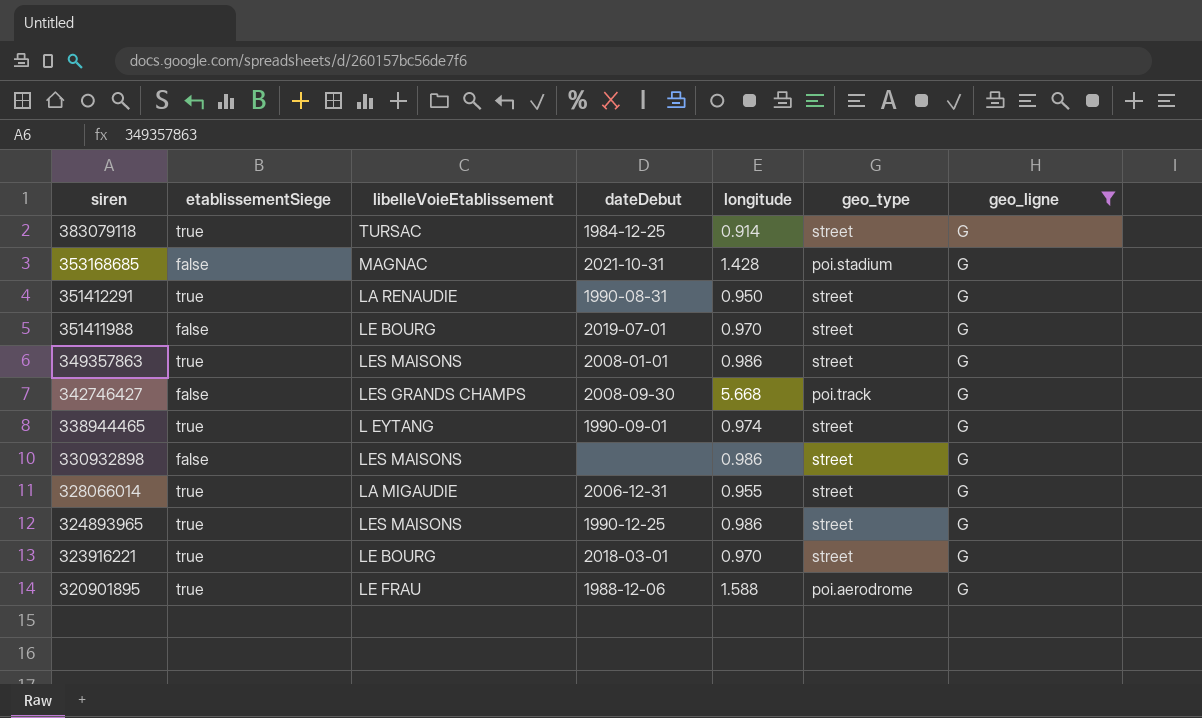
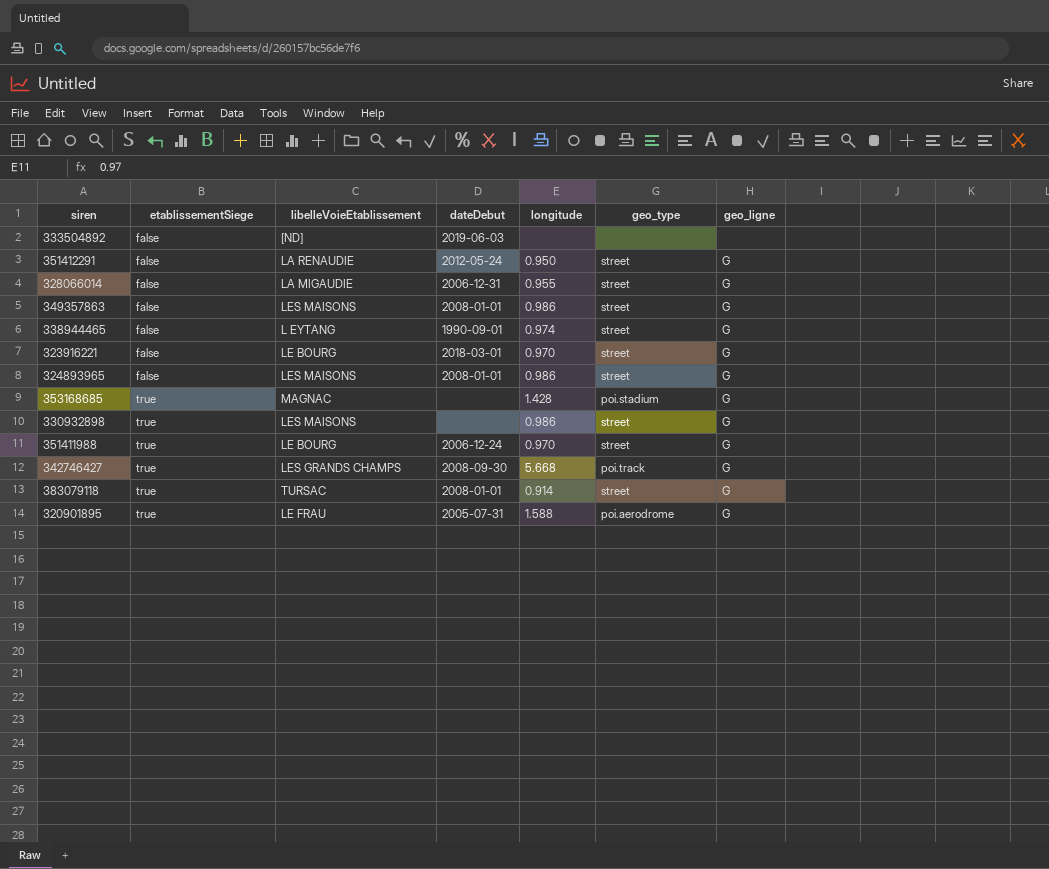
filter: geo_ligne = G -> none
row order: siren descending -> etablissementSiege ascending
351412291 | etablissementSiege: true -> false
351412291 | dateDebut: 1990-08-31 -> 2012-05-24
328066014 | etablissementSiege: true -> false
349357863 | etablissementSiege: true -> false
338944465 | etablissementSiege: true -> false
323916221 | etablissementSiege: true -> false
324893965 | etablissementSiege: true -> false
324893965 | dateDebut: 1990-12-25 -> 2008-01-01
353168685 | etablissementSiege: false -> true
353168685 | dateDebut: 2021-10-31 -> none
330932898 | etablissementSiege: false -> true
351411988 | etablissementSiege: false -> true
351411988 | dateDebut: 2019-07-01 -> 2006-12-24
342746427 | etablissementSiege: false -> true
383079118 | dateDebut: 1984-12-25 -> 2008-01-01
320901895 | dateDebut: 1988-12-06 -> 2005-07-31

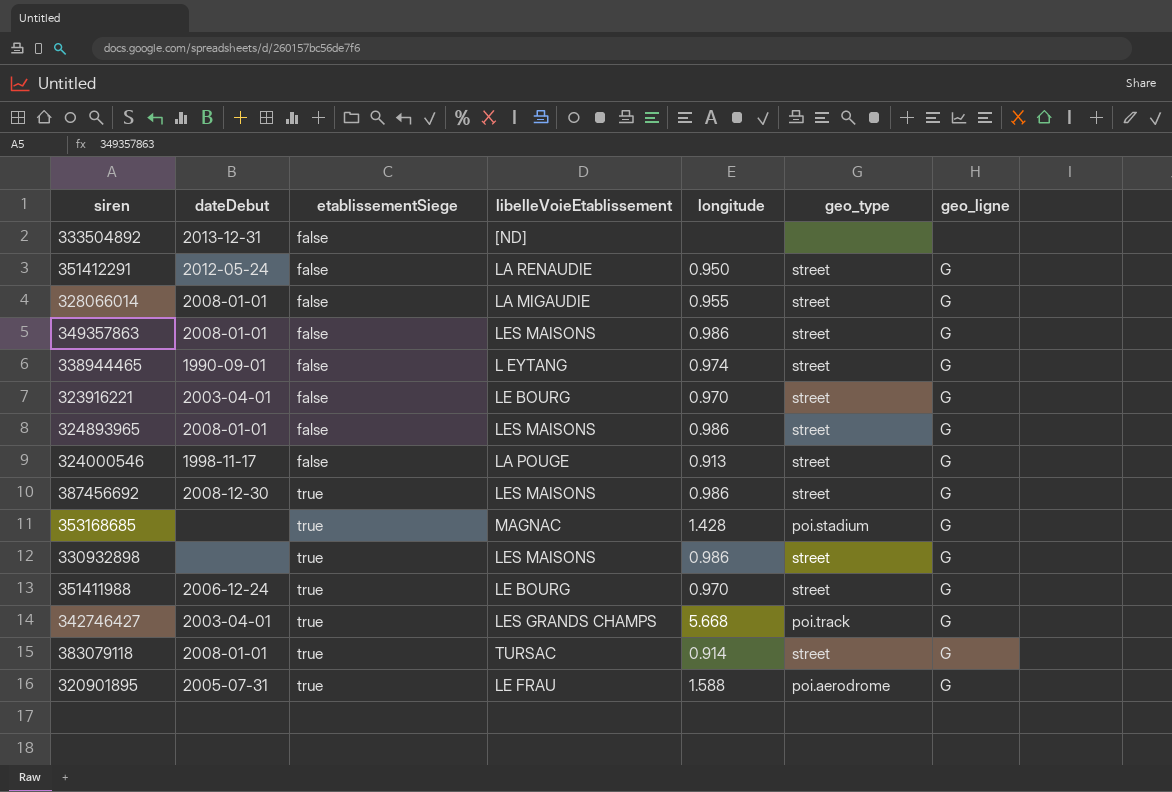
column dateDebut | position: 4 -> 2
333504892 | dateDebut: 2019-06-03 -> 2013-12-31
328066014 | dateDebut: 2006-12-31 -> 2008-01-01
323916221 | dateDebut: 2018-03-01 -> 2003-04-01
row 324000546: none -> 1998-11-17 | false | LA POUGE | 0.913 | street | G
row 387456692: none -> 2008-12-30 | true | LES MAISONS | 0.986 | street | G
342746427 | dateDebut: 2008-09-30 -> 2003-04-01

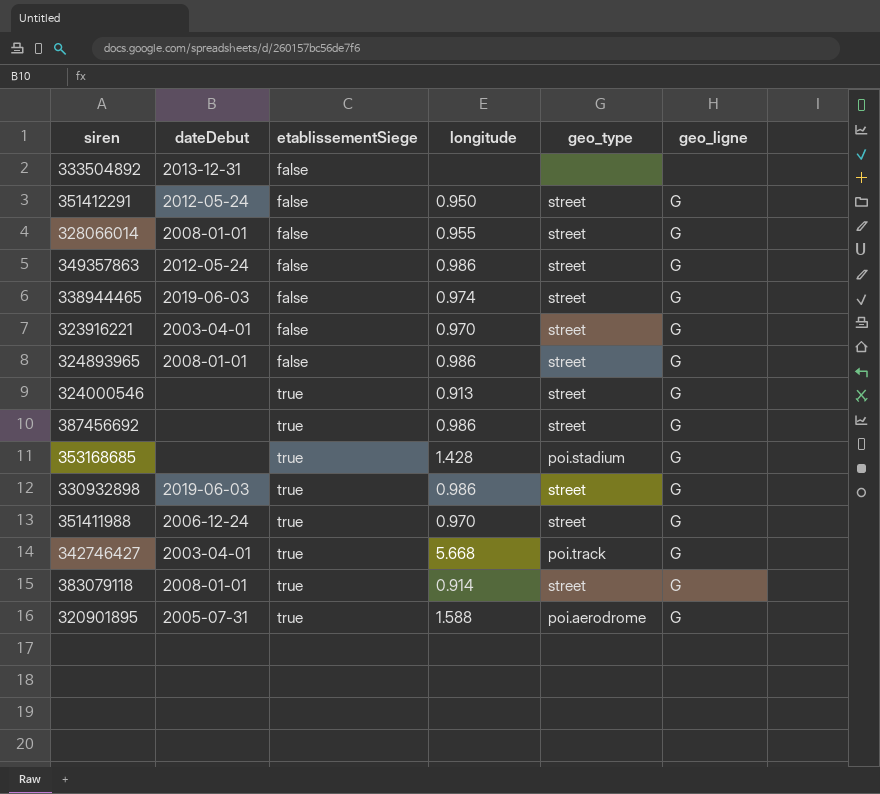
column libelleVoieEtablissement | position: 4 -> none
349357863 | dateDebut: 2008-01-01 -> 2012-05-24
338944465 | dateDebut: 1990-09-01 -> 2019-06-03
324000546 | dateDebut: 1998-11-17 -> none
324000546 | etablissementSiege: false -> true
387456692 | dateDebut: 2008-12-30 -> none
330932898 | dateDebut: none -> 2019-06-03

